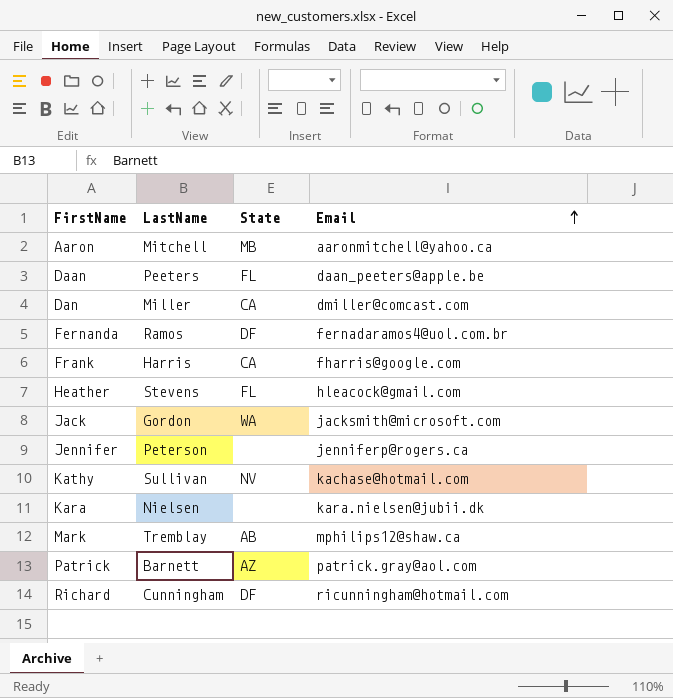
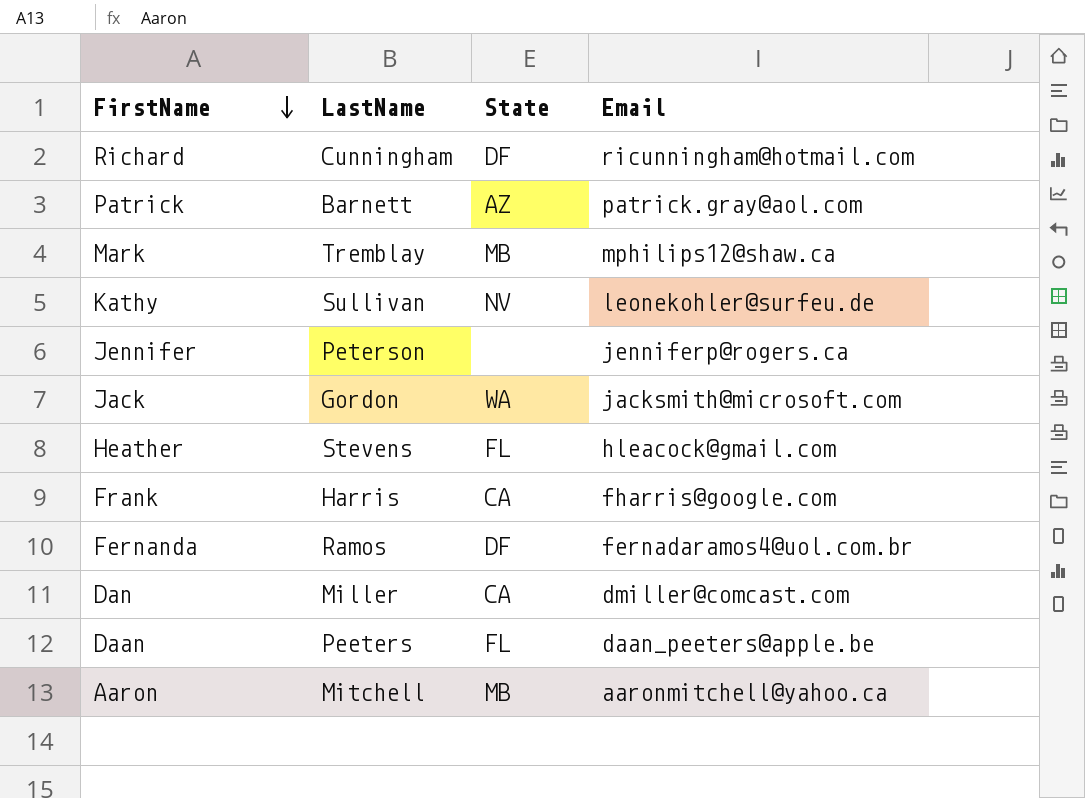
row order: Email ascending -> FirstName descending
row Kara: Nielsen | none | kara.nielsen@jubii.dk -> none
Mark | State: AB -> MB
Kathy | Email: kachase@hotmail.com -> leonekohler@surfeu.de

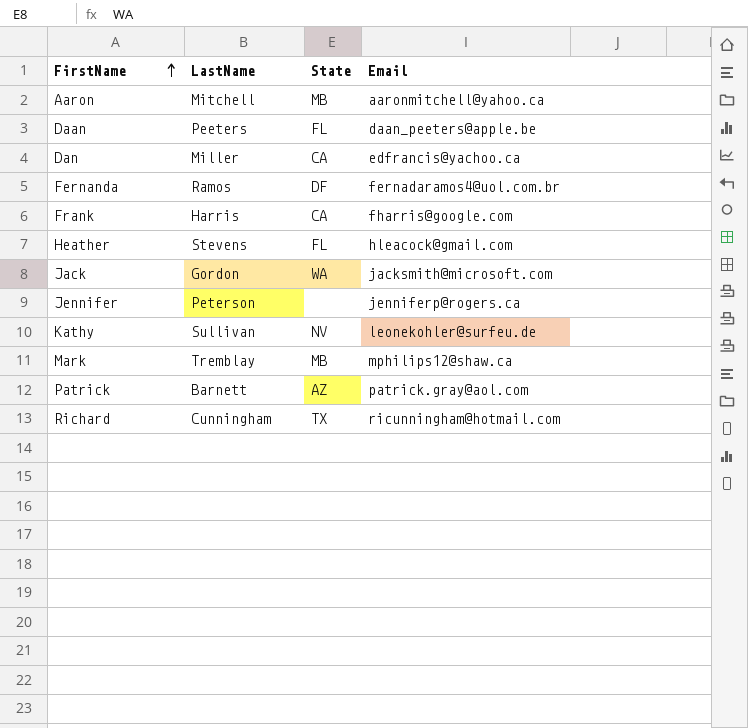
row order: FirstName descending -> FirstName ascending
Dan | Email: dmiller@comcast.com -> edfrancis@yachoo.ca
Richard | State: DF -> TX

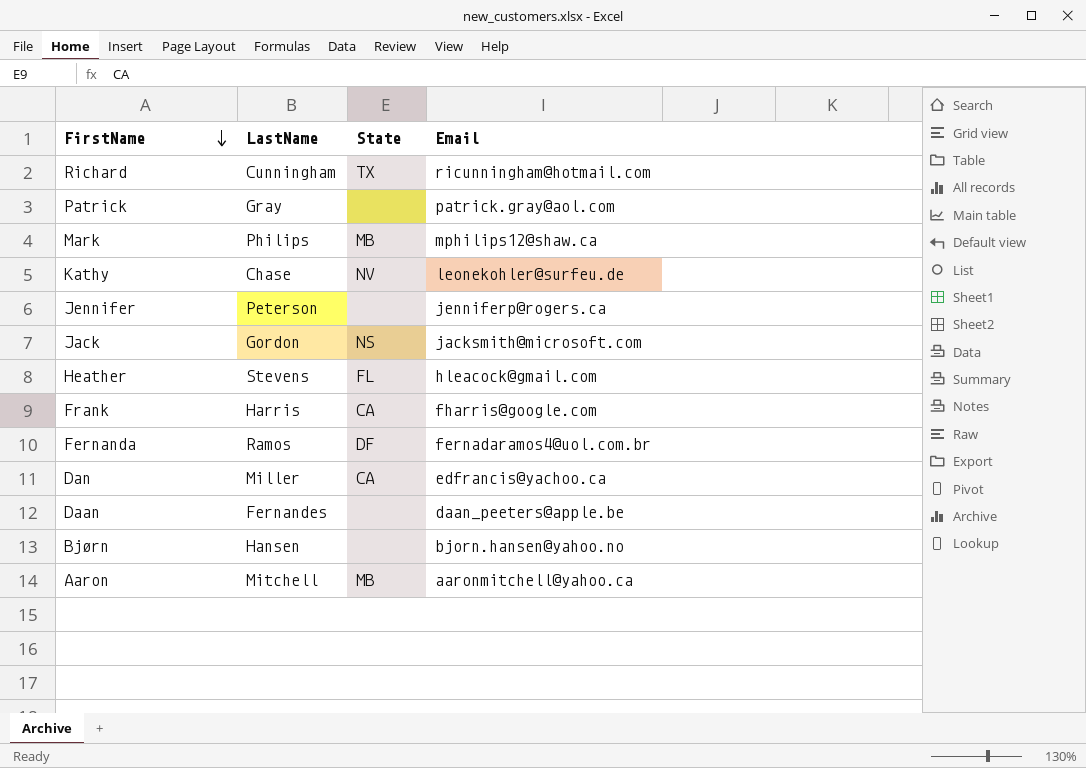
row order: FirstName ascending -> FirstName descending
Patrick | LastName: Barnett -> Gray
Patrick | State: AZ -> none
Mark | LastName: Tremblay -> Philips
Kathy | LastName: Sullivan -> Chase
Jack | State: WA -> NS
Daan | LastName: Peeters -> Fernandes
Daan | State: FL -> none
row Bjørn: none -> Hansen | none | bjorn.hansen@yahoo.no

